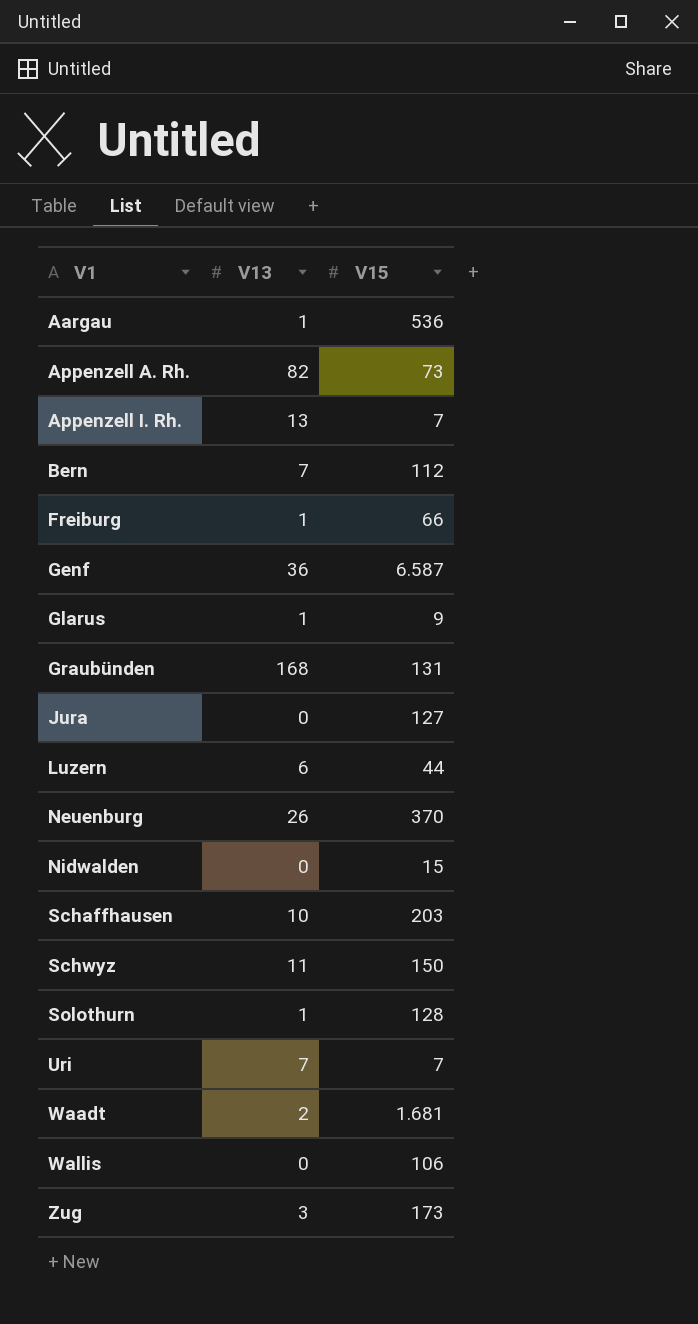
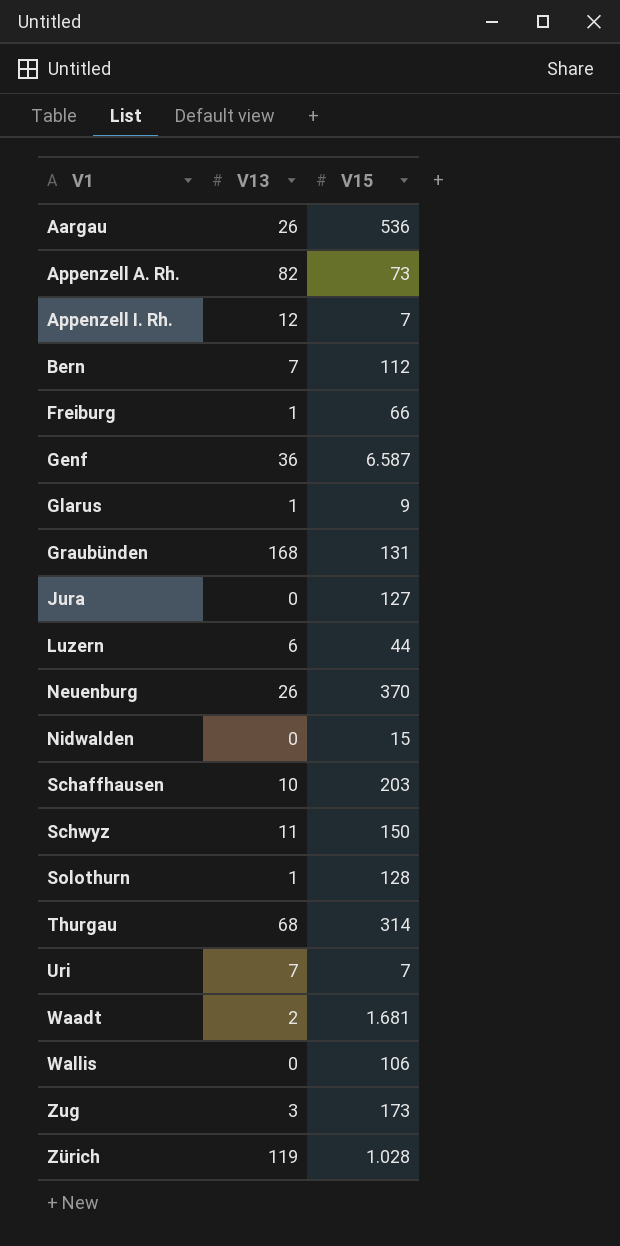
Aargau | V13: 1 -> 26
Appenzell I. Rh. | V13: 13 -> 12
row Thurgau: none -> 68 | 314
row Zürich: none -> 119 | 1.028

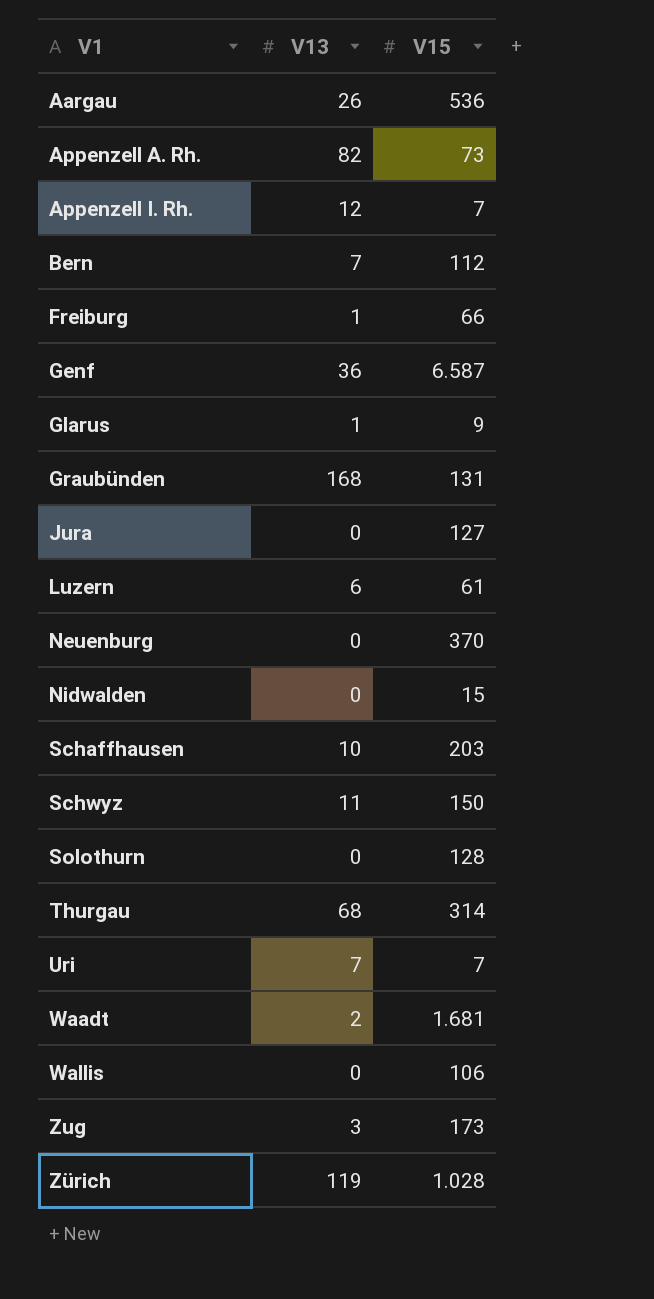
Luzern | V15: 44 -> 61
Neuenburg | V13: 26 -> 0
Solothurn | V13: 1 -> 0

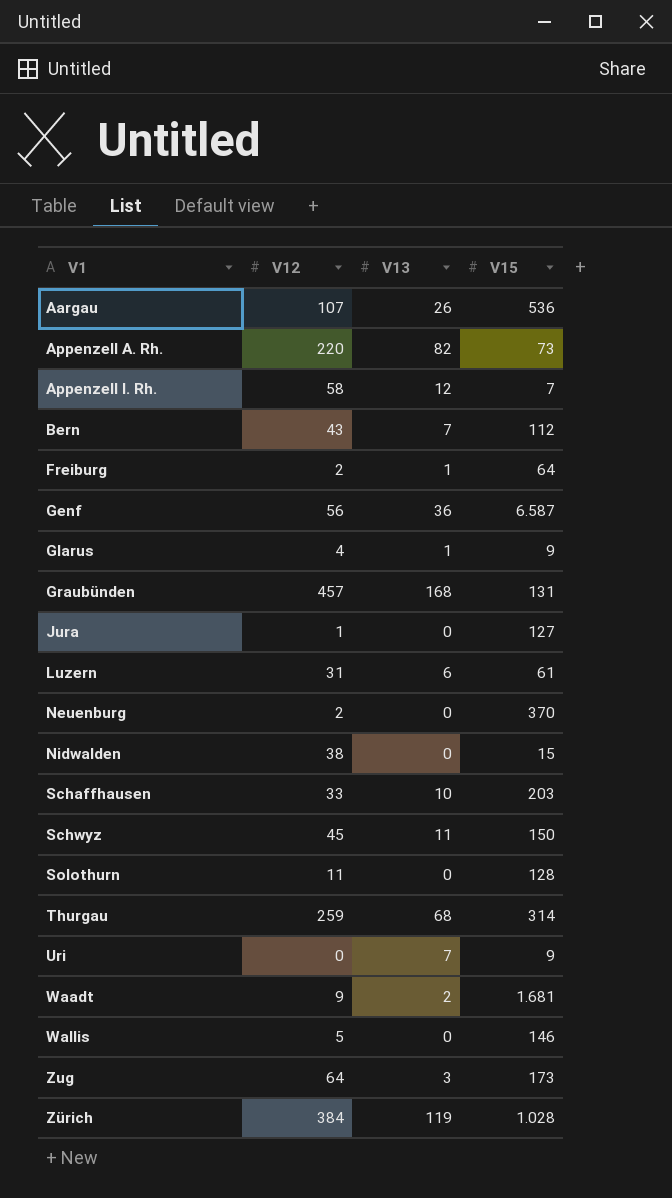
column V12 | position: none -> 2
Freiburg | V15: 66 -> 64
Uri | V15: 7 -> 9
Wallis | V15: 106 -> 146

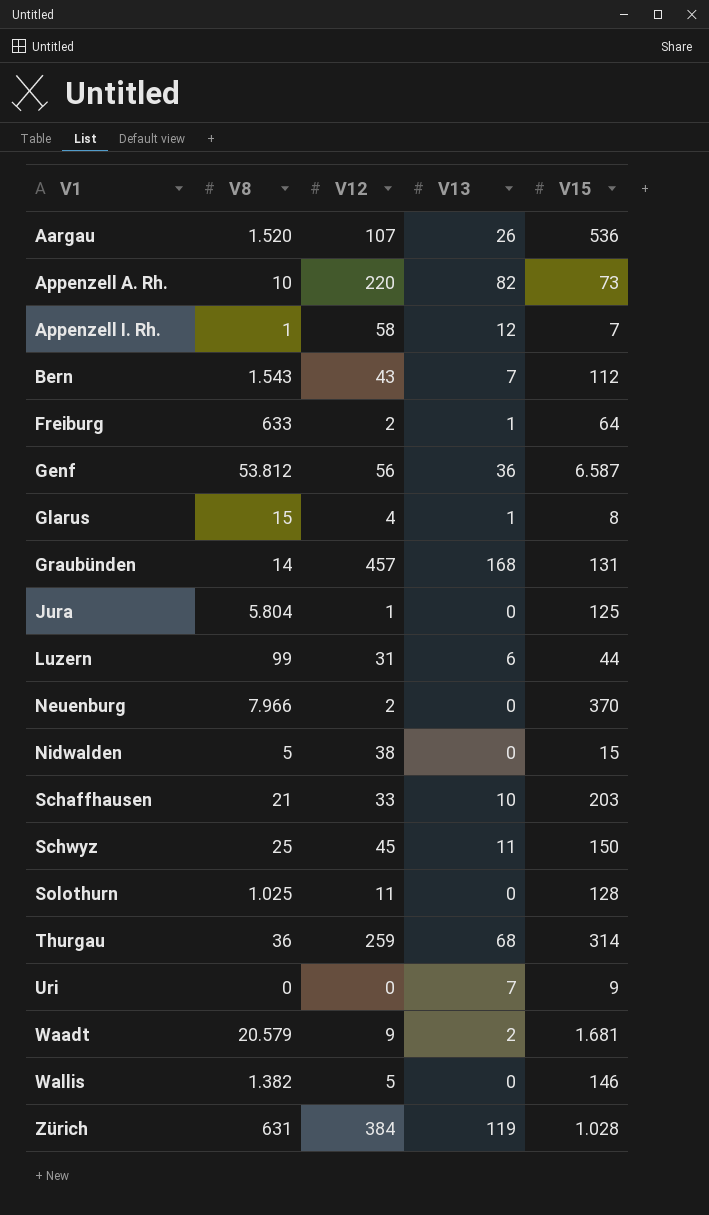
column V8 | position: none -> 2
row Zug: 64 | 3 | 173 -> none
Glarus | V15: 9 -> 8
Jura | V15: 127 -> 125
Luzern | V15: 61 -> 44

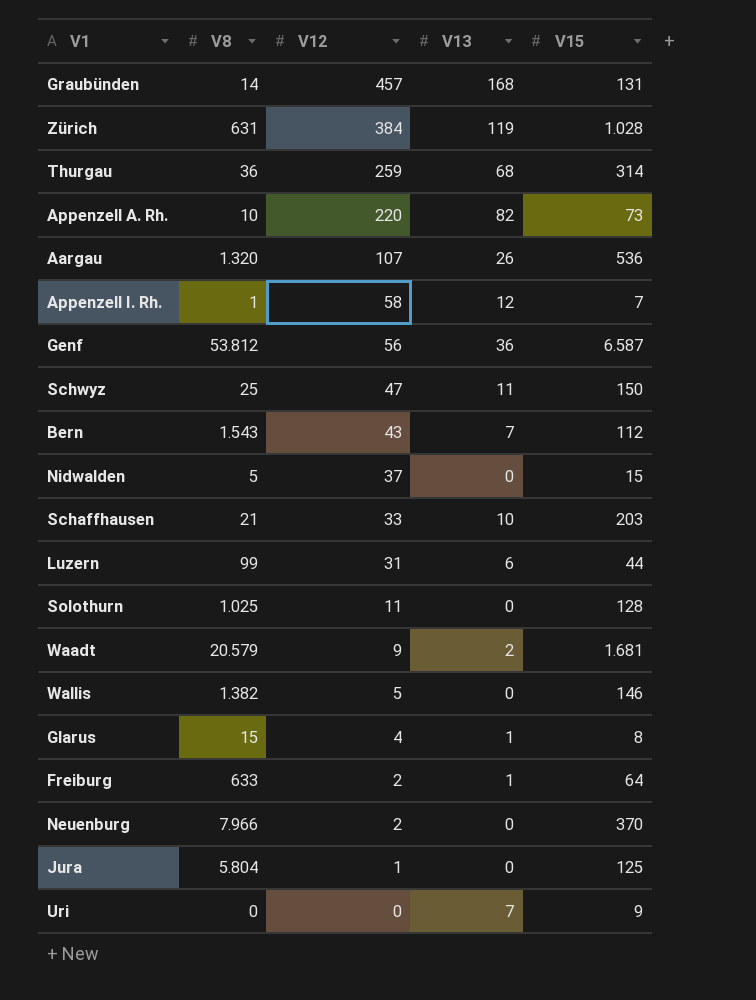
row order: V1 ascending -> V12 descending
Aargau | V8: 1.520 -> 1.320
Schwyz | V12: 45 -> 47
Nidwalden | V12: 38 -> 37

